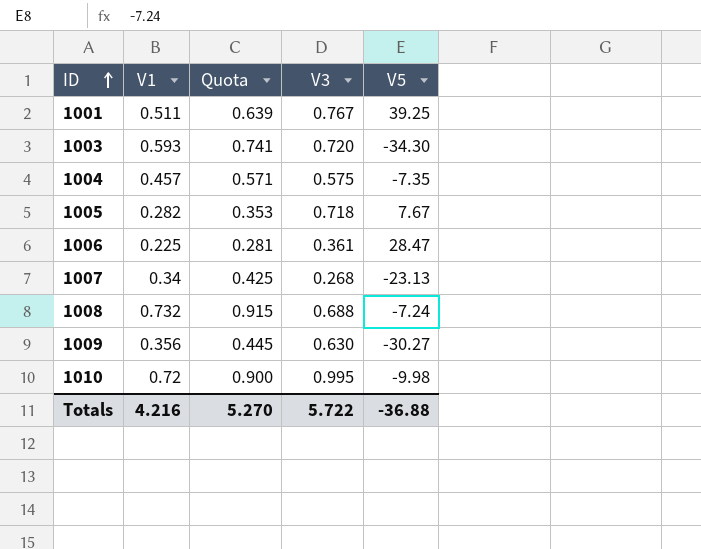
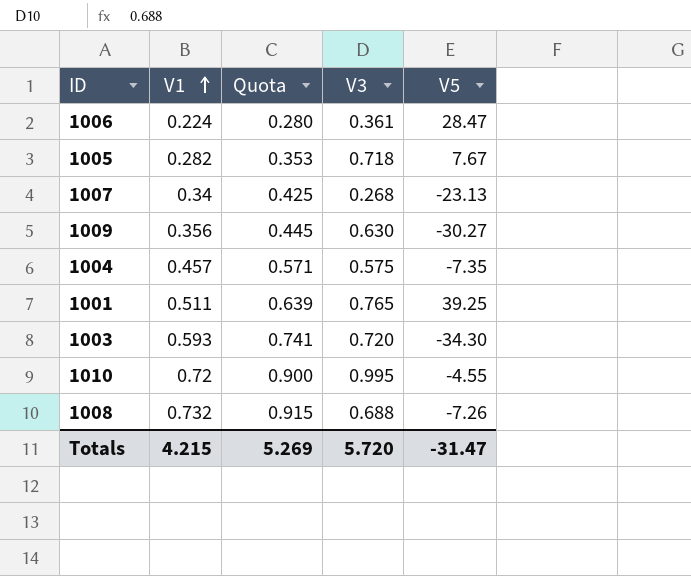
row order: ID ascending -> V1 ascending
1006 | V1: 0.225 -> 0.224
1006 | Quota: 0.281 -> 0.280
1001 | V3: 0.767 -> 0.765
1010 | V5: -9.98 -> -4.55
1008 | V5: -7.24 -> -7.26
Totals | V1: 4.216 -> 4.215
Totals | Quota: 5.270 -> 5.269
Totals | V3: 5.722 -> 5.720
Totals | V5: -36.88 -> -31.47

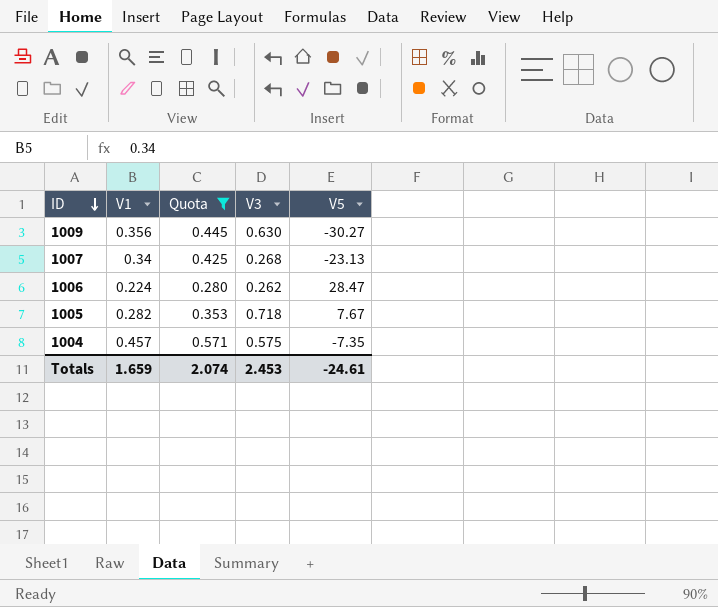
filter: none -> Quota <= 0.571
row order: V1 ascending -> ID descending
1006 | V3: 0.361 -> 0.262
Totals | V1: 4.215 -> 1.659
Totals | Quota: 5.269 -> 2.074
Totals | V3: 5.720 -> 2.453
Totals | V5: -31.47 -> -24.61

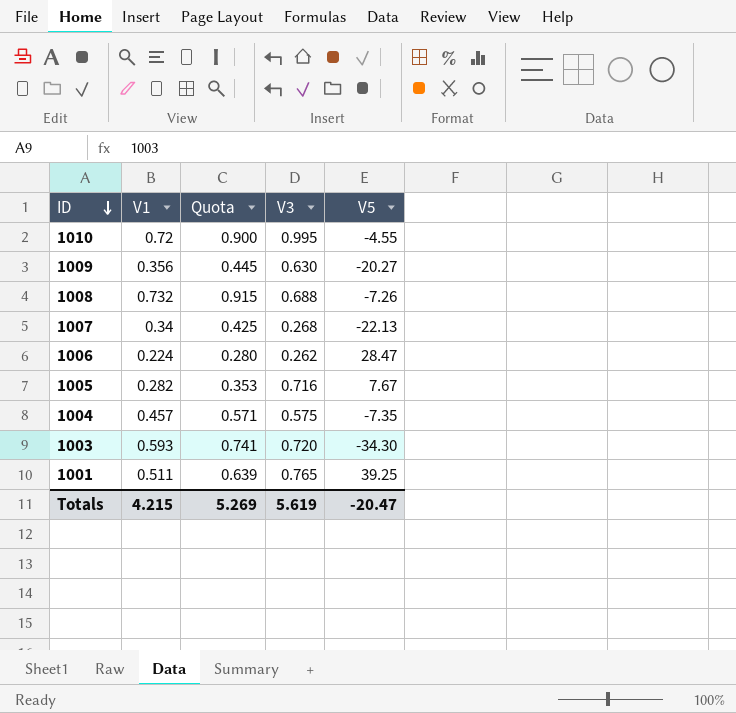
filter: Quota <= 0.571 -> none
1009 | V5: -30.27 -> -20.27
1007 | V5: -23.13 -> -22.13
1005 | V3: 0.718 -> 0.716
Totals | V1: 1.659 -> 4.215
Totals | Quota: 2.074 -> 5.269
Totals | V3: 2.453 -> 5.619
Totals | V5: -24.61 -> -20.47

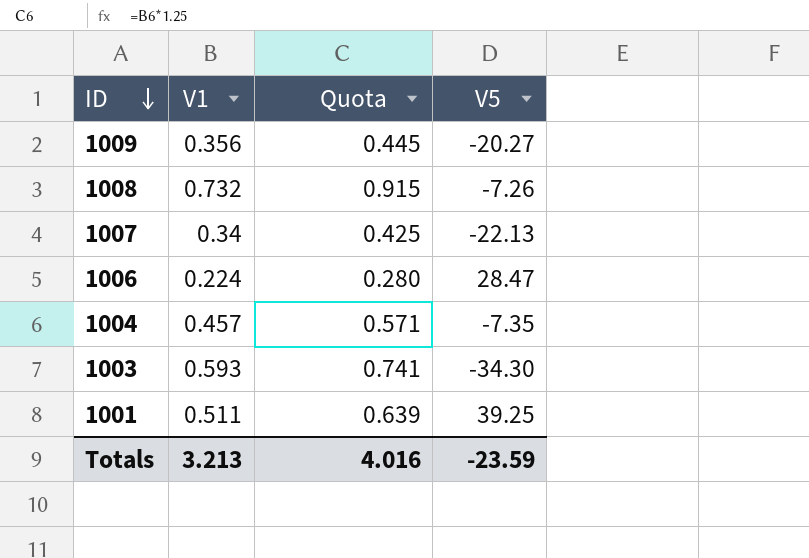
column V3 | position: 4 -> none
row 1010: 0.72 | 0.900 | 0.995 | -4.55 -> none
row 1005: 0.282 | 0.353 | 0.716 | 7.67 -> none
Totals | V1: 4.215 -> 3.213
Totals | Quota: 5.269 -> 4.016
Totals | V5: -20.47 -> -23.59

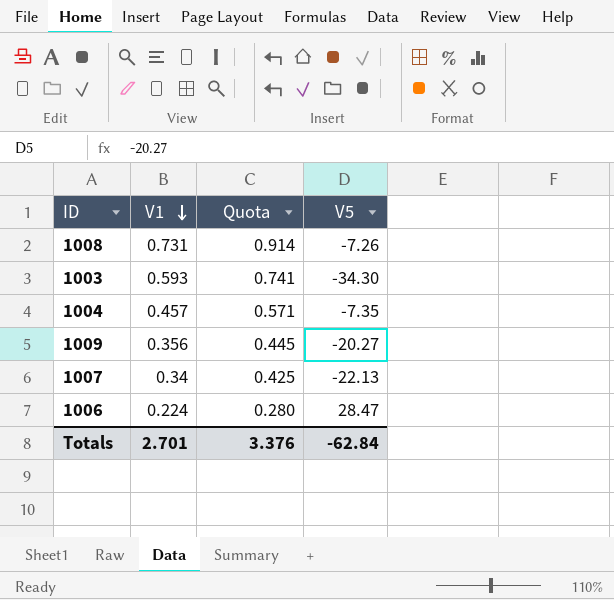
row order: ID descending -> V1 descending
row 1001: 0.511 | 0.639 | 39.25 -> none
1008 | V1: 0.732 -> 0.731
1008 | Quota: 0.915 -> 0.914
Totals | V1: 3.213 -> 2.701
Totals | Quota: 4.016 -> 3.376
Totals | V5: -23.59 -> -62.84

